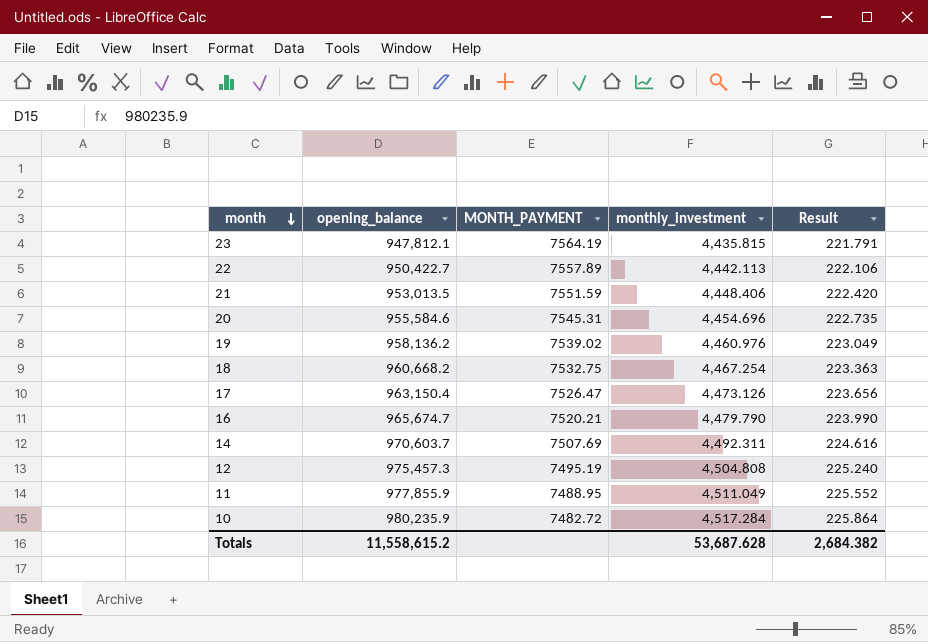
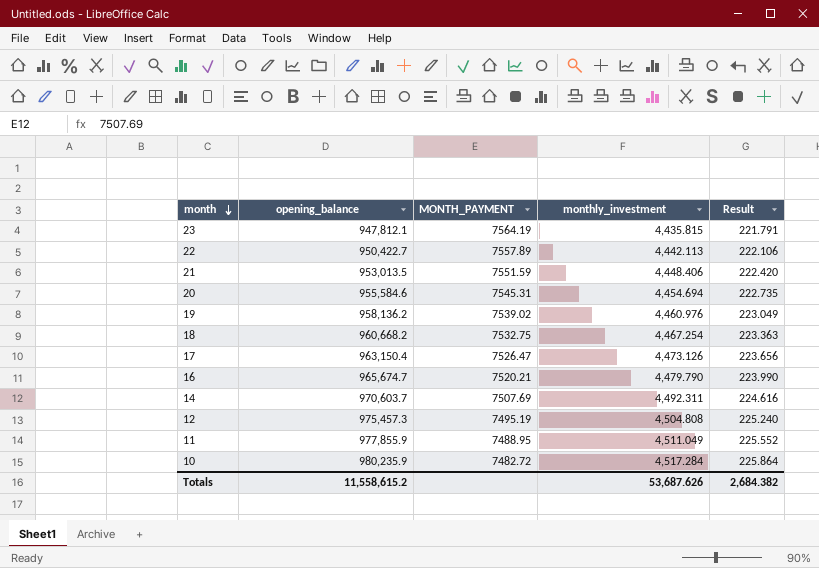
20 | monthly_investment: 4,454.696 -> 4,454.694
Totals | monthly_investment: 53,687.628 -> 53,687.626

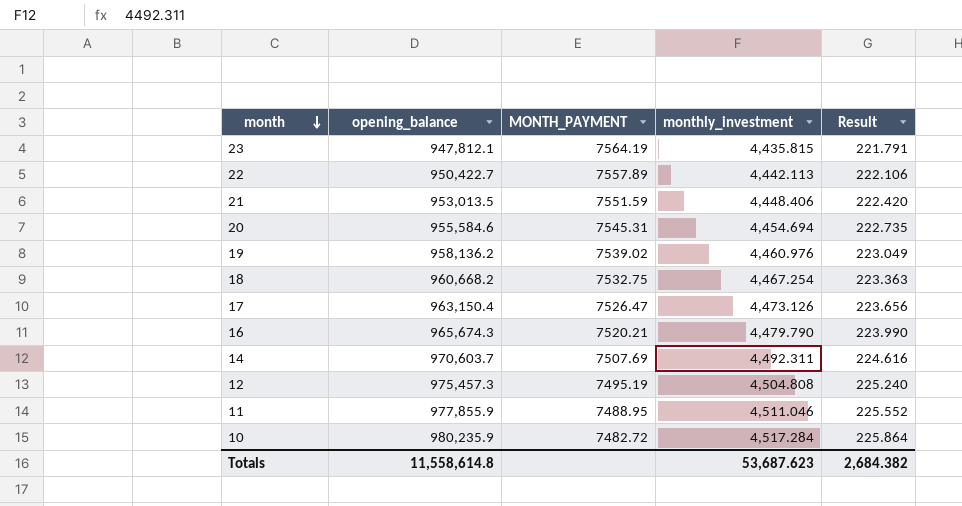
16 | opening_balance: 965,674.7 -> 965,674.3
11 | monthly_investment: 4,511.049 -> 4,511.046
Totals | opening_balance: 11,558,615.2 -> 11,558,614.8
Totals | monthly_investment: 53,687.626 -> 53,687.623

